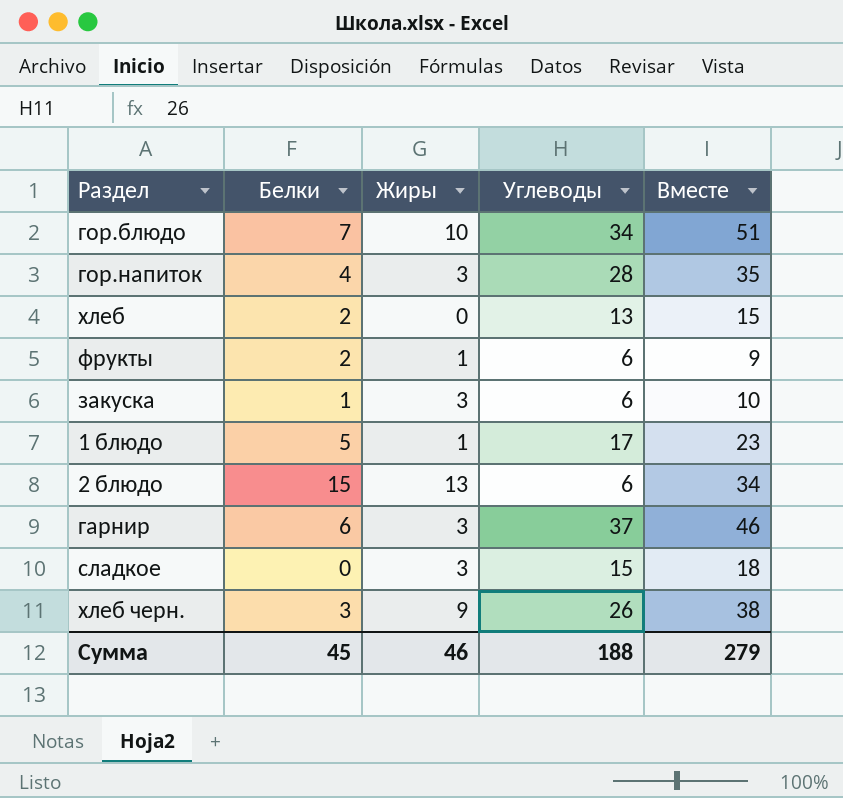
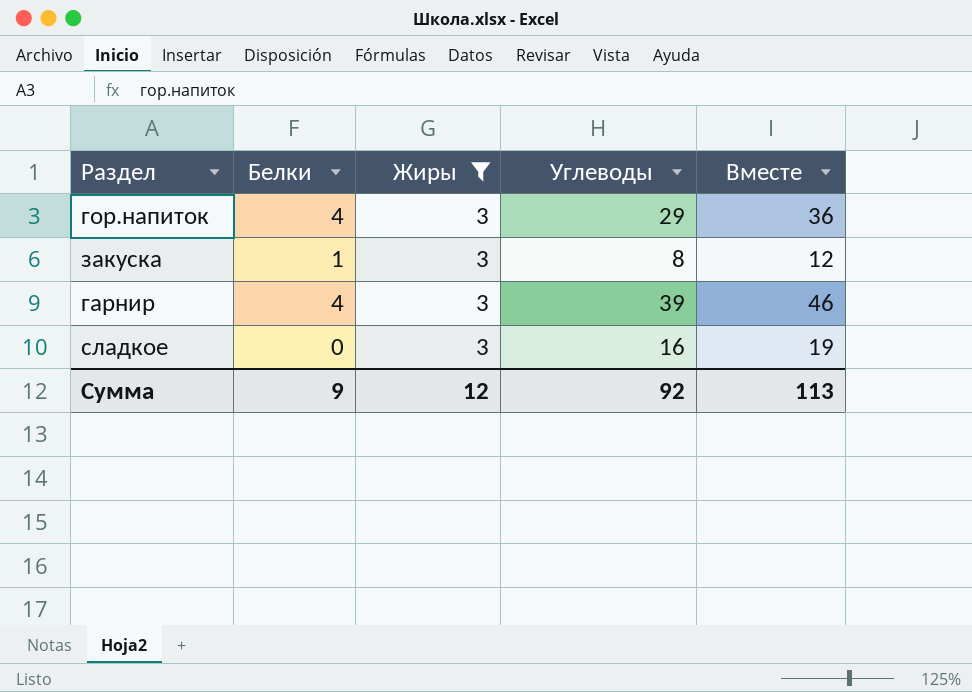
filter: none -> Жиры = 3
гор.напиток | Углеводы: 28 -> 29
гор.напиток | Вместе: 35 -> 36
закуска | Углеводы: 6 -> 8
закуска | Вместе: 10 -> 12
гарнир | Белки: 6 -> 4
гарнир | Углеводы: 37 -> 39
сладкое | Углеводы: 15 -> 16
сладкое | Вместе: 18 -> 19
Сумма | Белки: 45 -> 9
Сумма | Жиры: 46 -> 12
Сумма | Углеводы: 188 -> 92
Сумма | Вместе: 279 -> 113

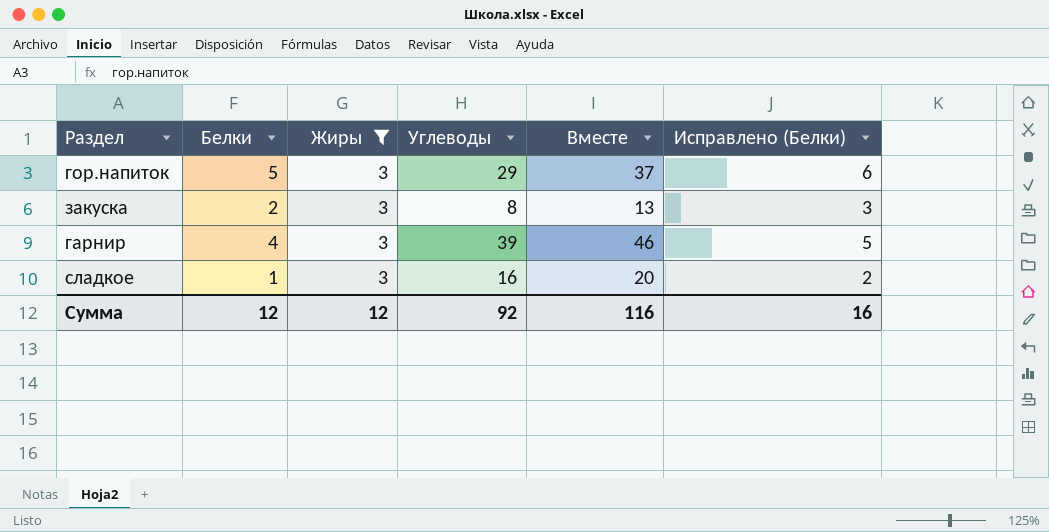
column Исправлено (Белки) | formula: none -> [Белки] + 1
гор.напиток | Белки: 4 -> 5
гор.напиток | Вместе: 36 -> 37
закуска | Белки: 1 -> 2
закуска | Вместе: 12 -> 13
сладкое | Белки: 0 -> 1
сладкое | Вместе: 19 -> 20
Сумма | Белки: 9 -> 12
Сумма | Вместе: 113 -> 116

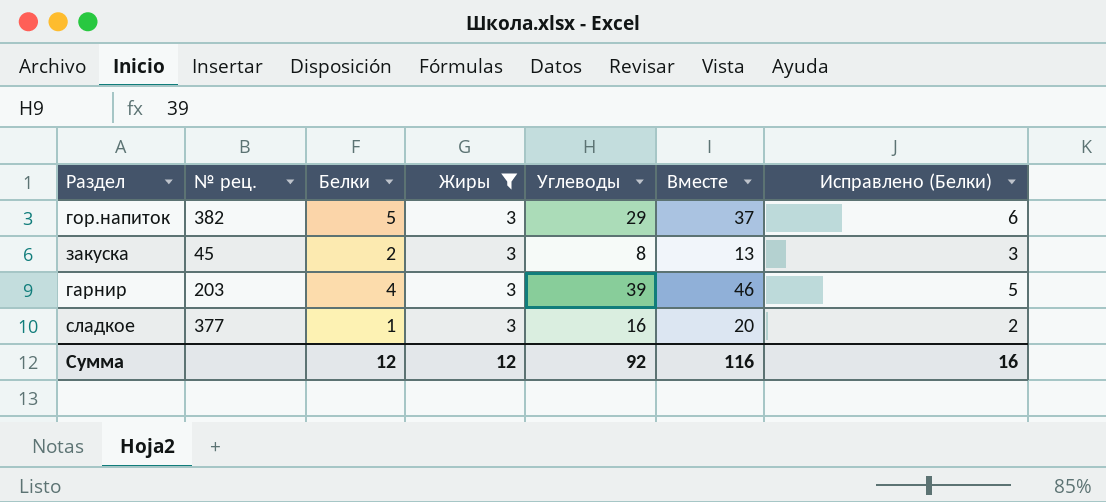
column № рец. | position: none -> 2

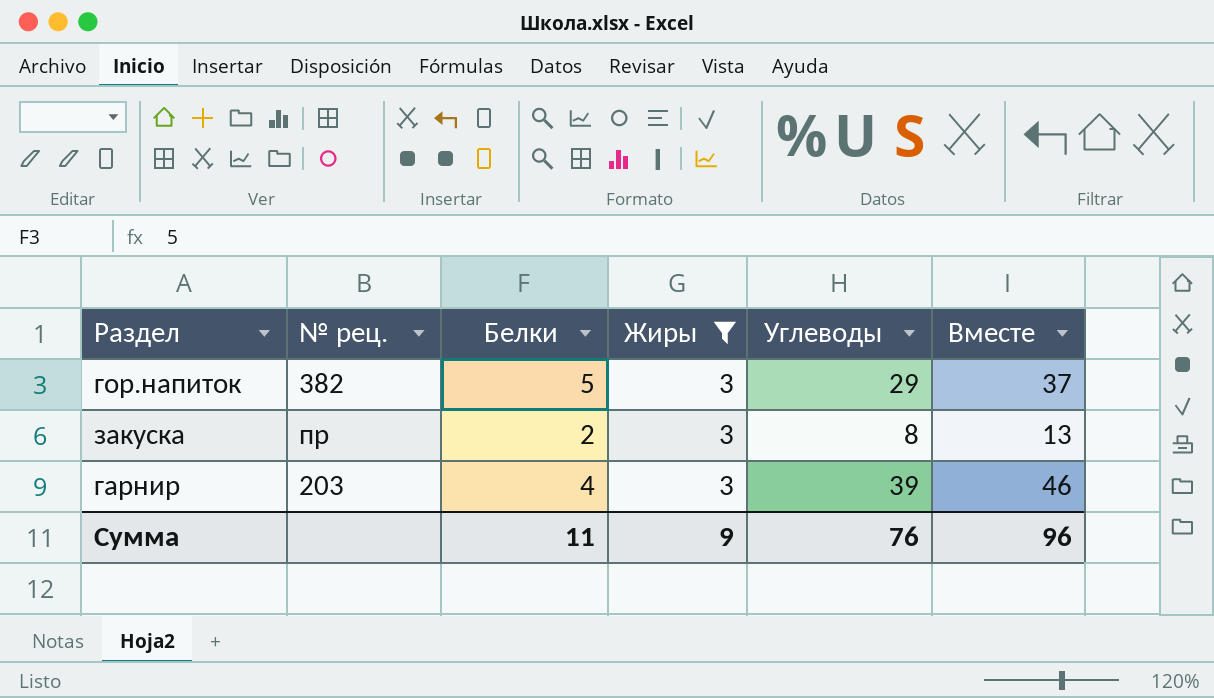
column Исправлено (Белки) | formula: [Белки] + 1 -> none
row сладкое: 377 | 1 | 3 | 16 | 20 | 2 -> none
закуска | № рец.: 45 -> пр
Сумма | Белки: 12 -> 11
Сумма | Жиры: 12 -> 9
Сумма | Углеводы: 92 -> 76
Сумма | Вместе: 116 -> 96

